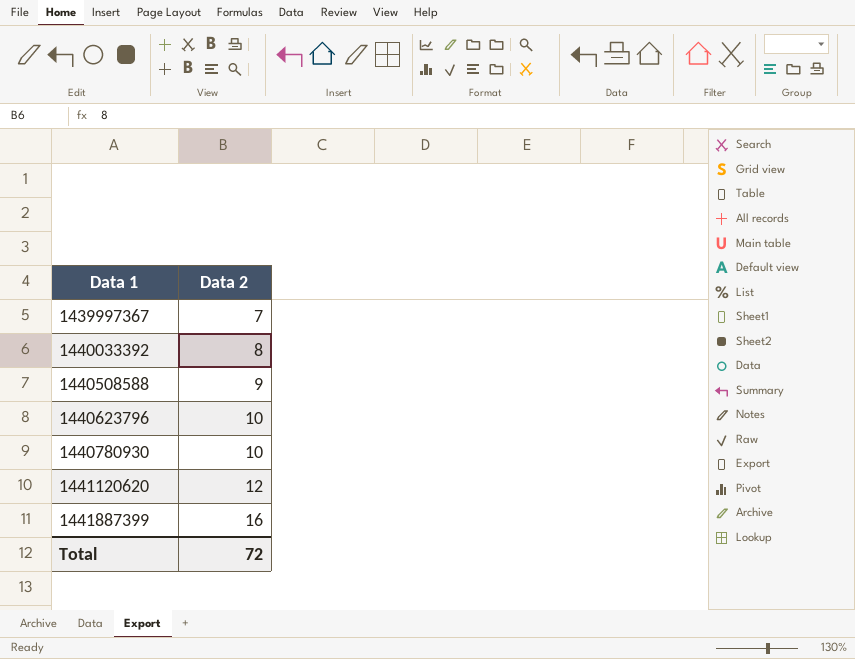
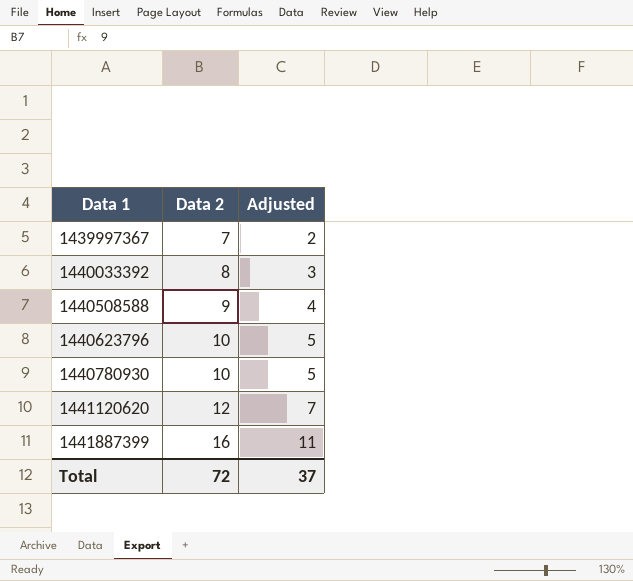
column Adjusted | formula: none -> [Data 2] - 5

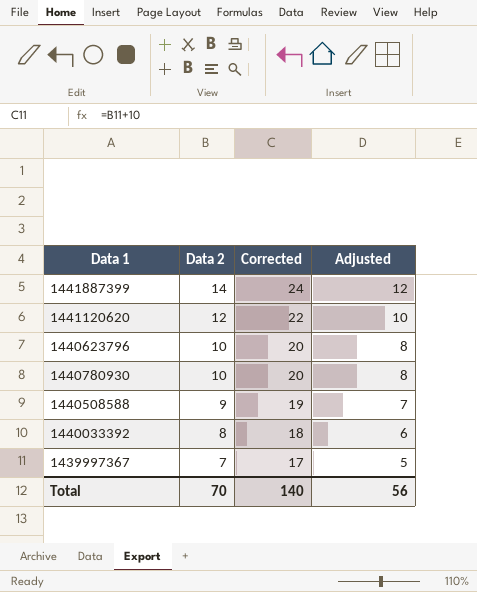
row order: Data 1 ascending -> Data 2 descending
column Corrected | formula: none -> [Data 2] + 10
column Adjusted | formula: [Data 2] - 5 -> [Data 2] - 2
1441887399 | Data 2: 16 -> 14
Total | Data 2: 72 -> 70
Total | Adjusted: 37 -> 56

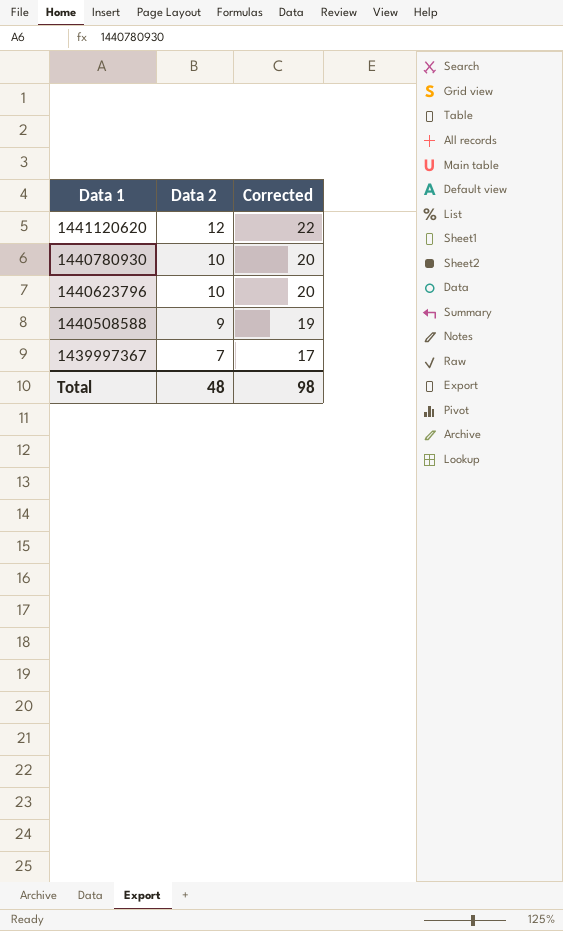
row order: Data 2 descending -> Data 1 descending
column Adjusted | formula: [Data 2] - 2 -> none
row 1441887399: 14 | 24 | 12 -> none
row 1440033392: 8 | 18 | 6 -> none
Total | Data 2: 70 -> 48
Total | Corrected: 140 -> 98

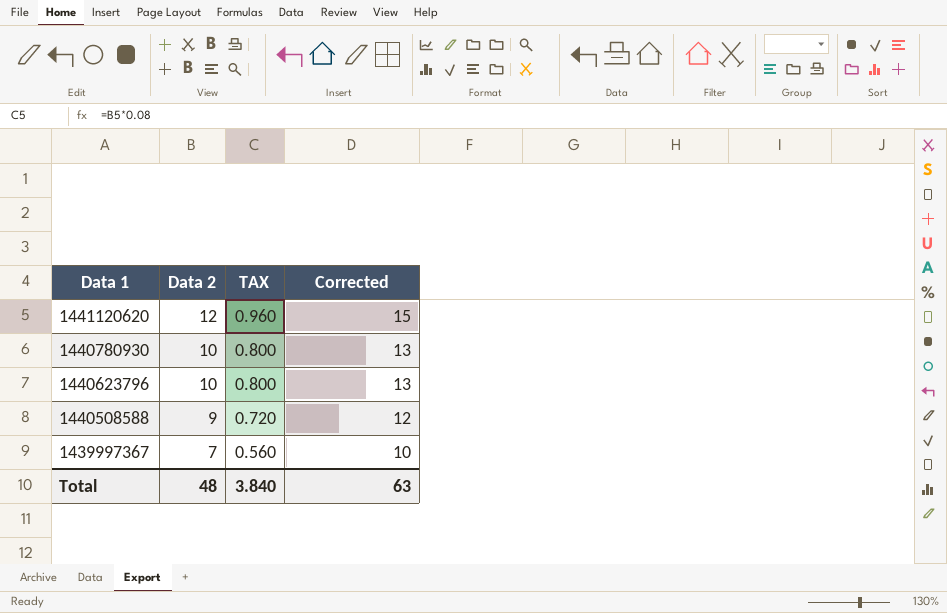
column TAX | formula: none -> [Data 2] * 0.08
column Corrected | formula: [Data 2] + 10 -> [Data 2] + 3
Total | Corrected: 98 -> 63

